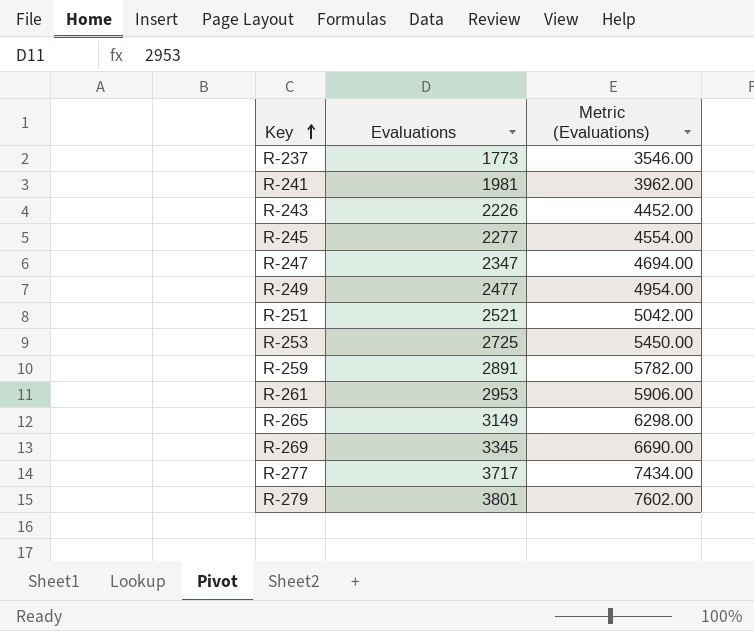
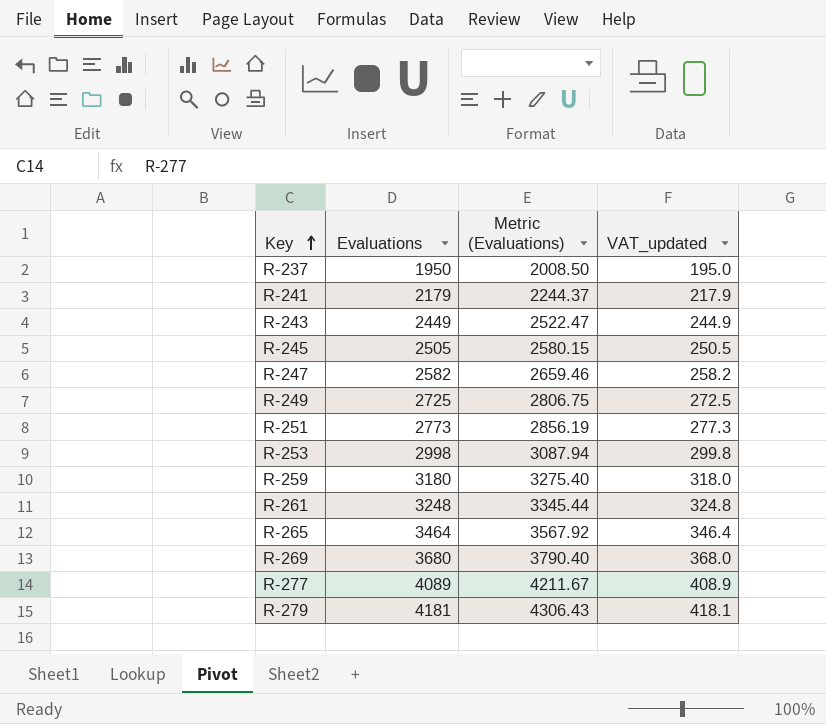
column Metric (Evaluations) | formula: [Evaluations] * 2 -> [Evaluations] * 1.03
column VAT_updated | formula: none -> [Evaluations] * 0.1
R-237 | Evaluations: 1773 -> 1950
R-241 | Evaluations: 1981 -> 2179
R-243 | Evaluations: 2226 -> 2449
R-245 | Evaluations: 2277 -> 2505
R-247 | Evaluations: 2347 -> 2582
R-249 | Evaluations: 2477 -> 2725
R-251 | Evaluations: 2521 -> 2773
R-253 | Evaluations: 2725 -> 2998
R-259 | Evaluations: 2891 -> 3180
R-261 | Evaluations: 2953 -> 3248
R-265 | Evaluations: 3149 -> 3464
R-269 | Evaluations: 3345 -> 3680
R-277 | Evaluations: 3717 -> 4089
R-279 | Evaluations: 3801 -> 4181

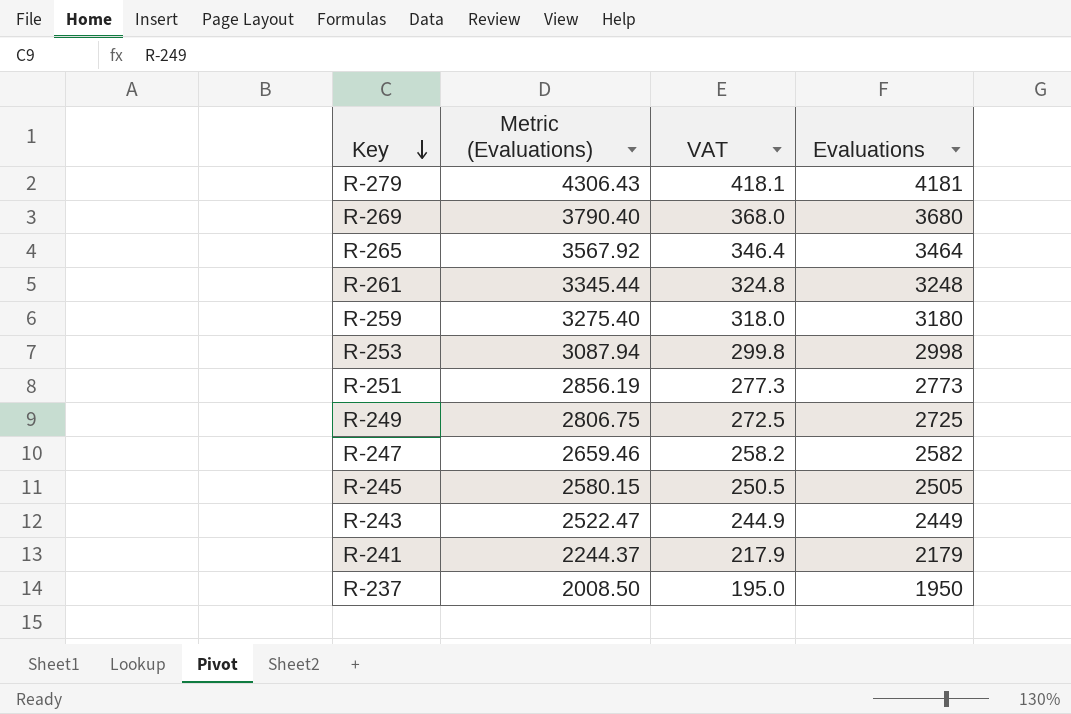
row order: Key ascending -> Key descending
column name: VAT_updated -> VAT
column Evaluations | position: 2 -> 4
row R-277: 4089 | 4211.67 | 408.9 -> none

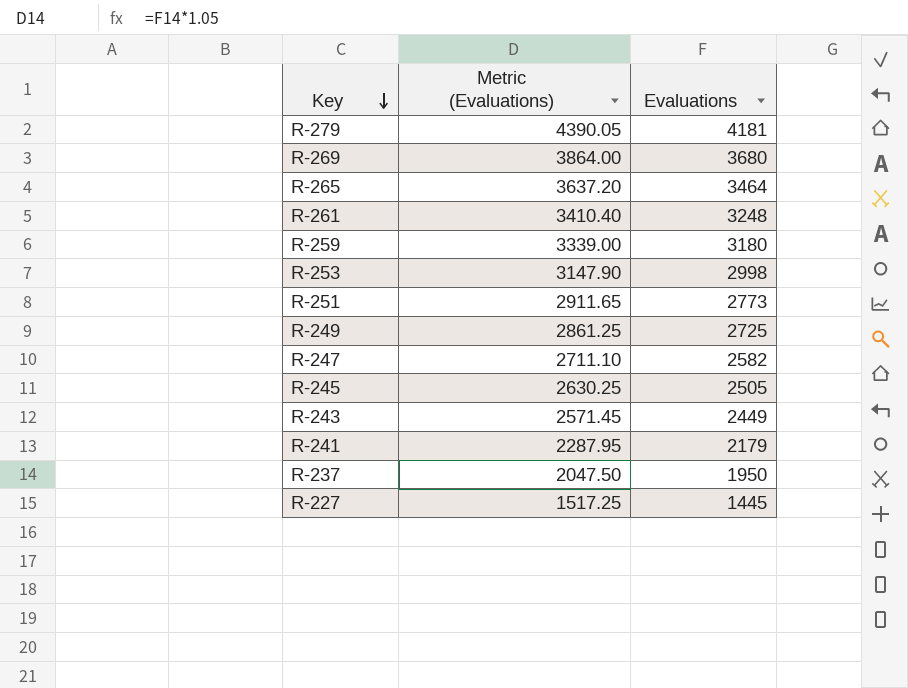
column VAT | formula: [Evaluations] * 0.1 -> none
column Metric (Evaluations) | formula: [Evaluations] * 1.03 -> [Evaluations] * 1.05
row R-227: none -> 1517.25 | 1445

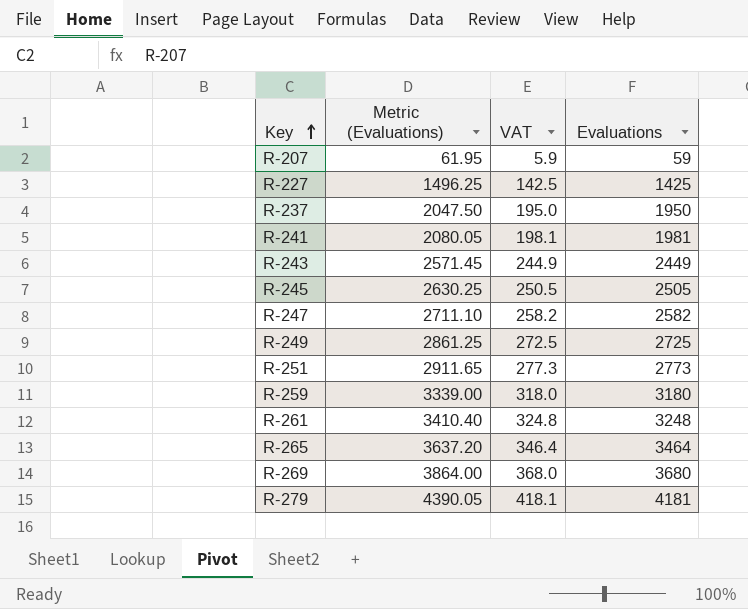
row order: Key descending -> Key ascending
column VAT | formula: none -> [Evaluations] * 0.1
row R-253: 3147.90 | 2998 -> none
row R-207: none -> 61.95 | 5.9 | 59
R-227 | Metric (Evaluations): 1517.25 -> 1496.25
R-227 | Evaluations: 1445 -> 1425
R-241 | Metric (Evaluations): 2287.95 -> 2080.05
R-241 | Evaluations: 2179 -> 1981

